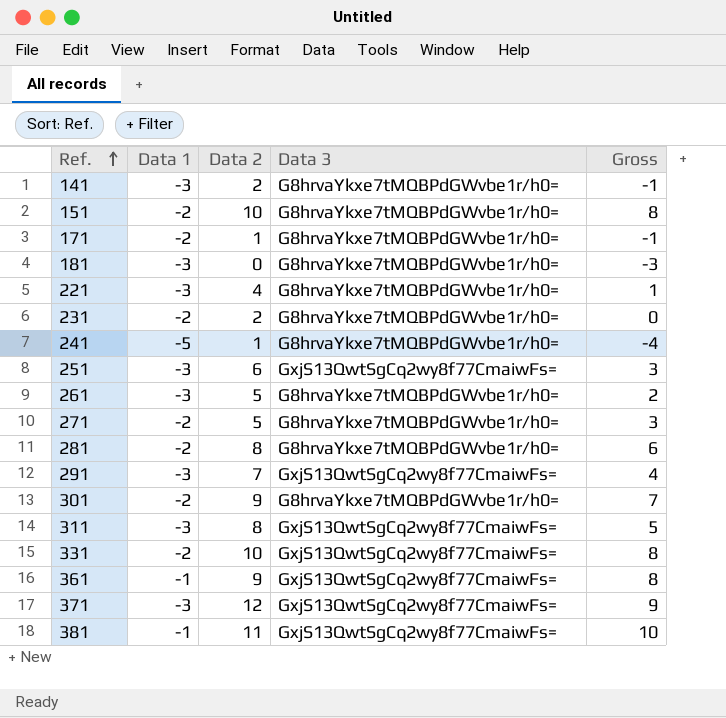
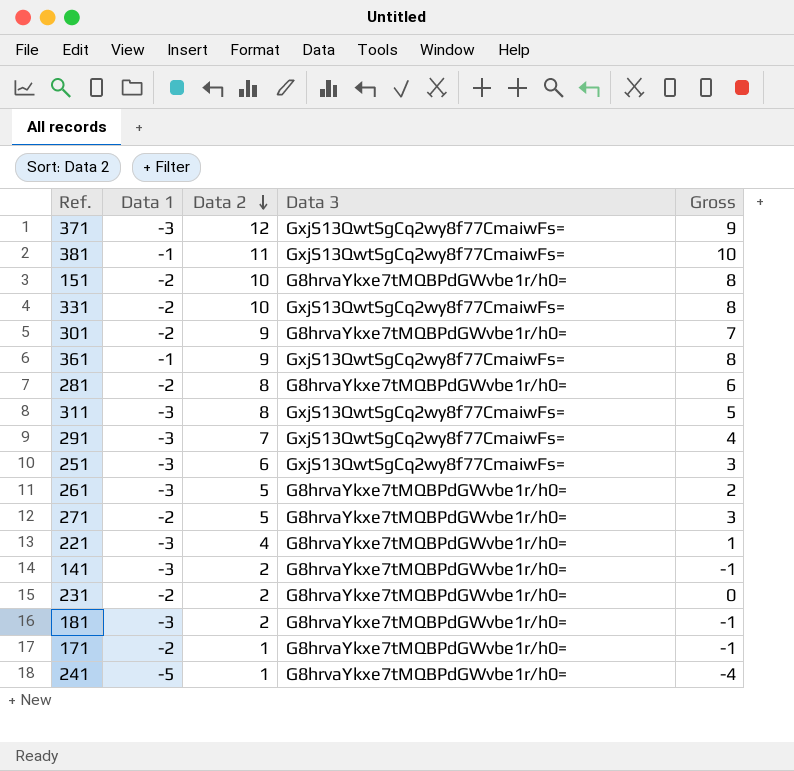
row order: Ref. ascending -> Data 2 descending
181 | Data 2: 0 -> 2
181 | Gross: -3 -> -1

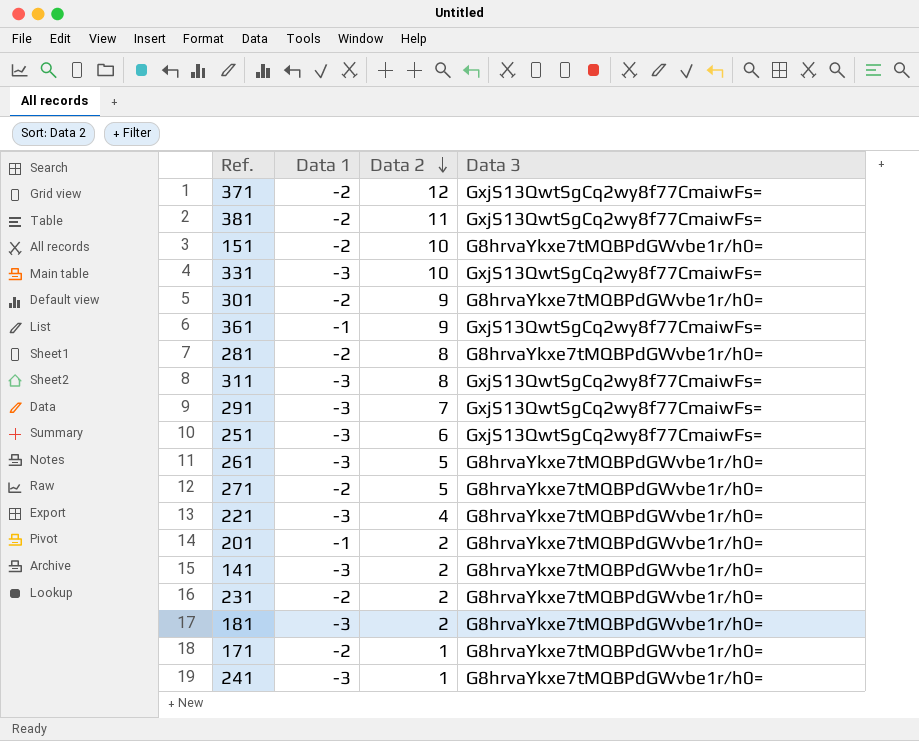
column Gross | formula: [Data 1] + [Data 2] -> none
371 | Data 1: -3 -> -2
381 | Data 1: -1 -> -2
331 | Data 1: -2 -> -3
row 201: none -> -1 | 2 | G8hrvaYkxe7tMQBPdGWvbe1r/h0=
241 | Data 1: -5 -> -3

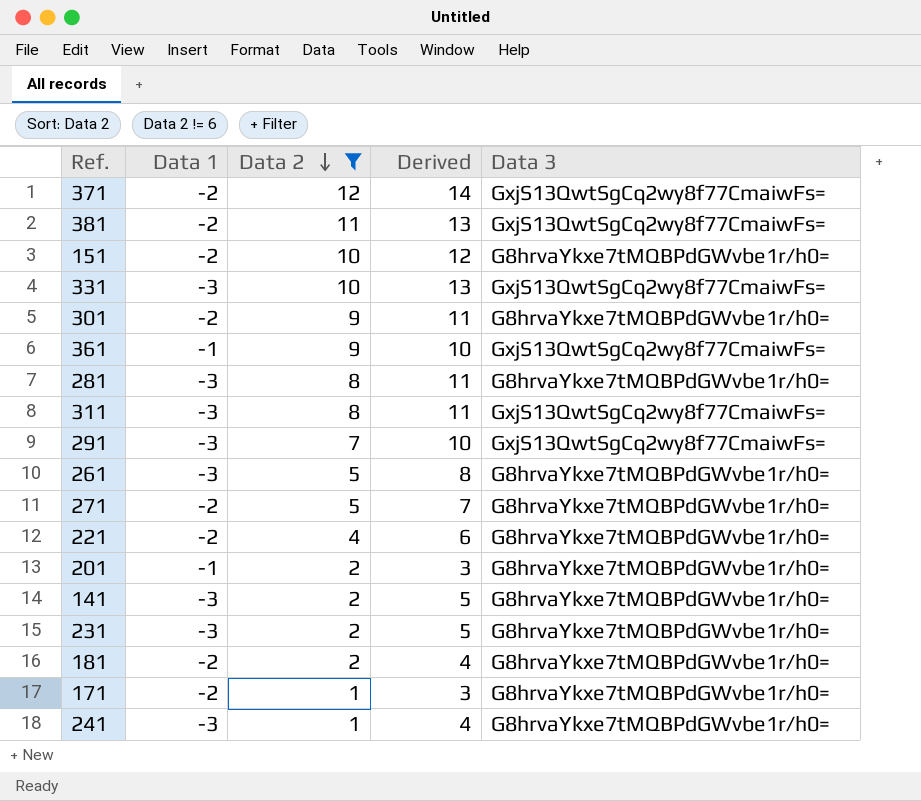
filter: none -> Data 2 != 6
column Derived | formula: none -> [Data 2] - [Data 1]
281 | Data 1: -2 -> -3
221 | Data 1: -3 -> -2
231 | Data 1: -2 -> -3
181 | Data 1: -3 -> -2

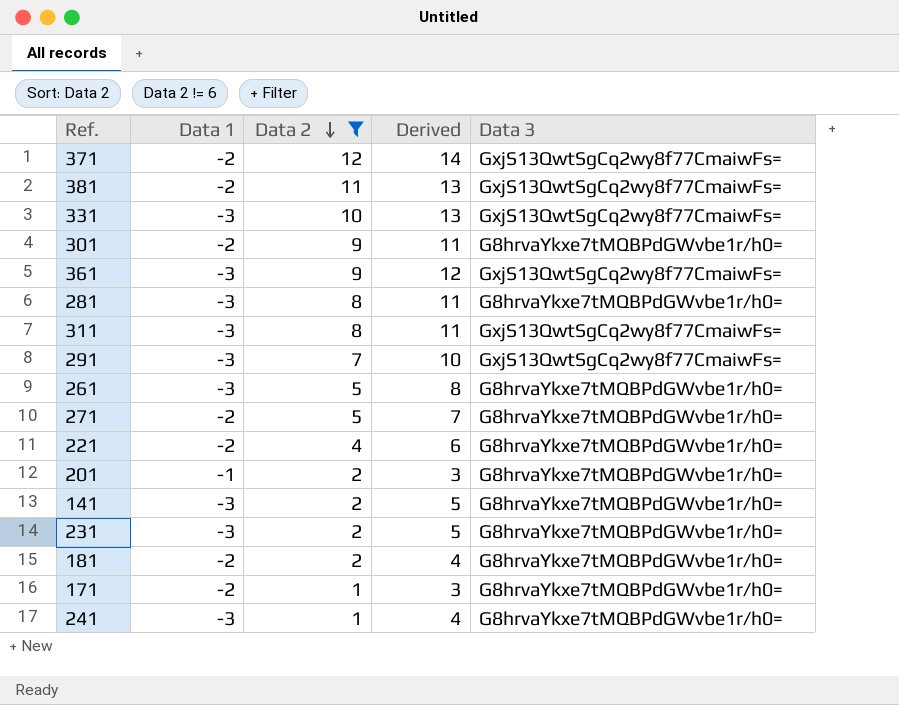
row 151: -2 | 10 | 12 | G8hrvaYkxe7tMQBPdGWvbe1r/h0= -> none
361 | Data 1: -1 -> -3
361 | Derived: 10 -> 12

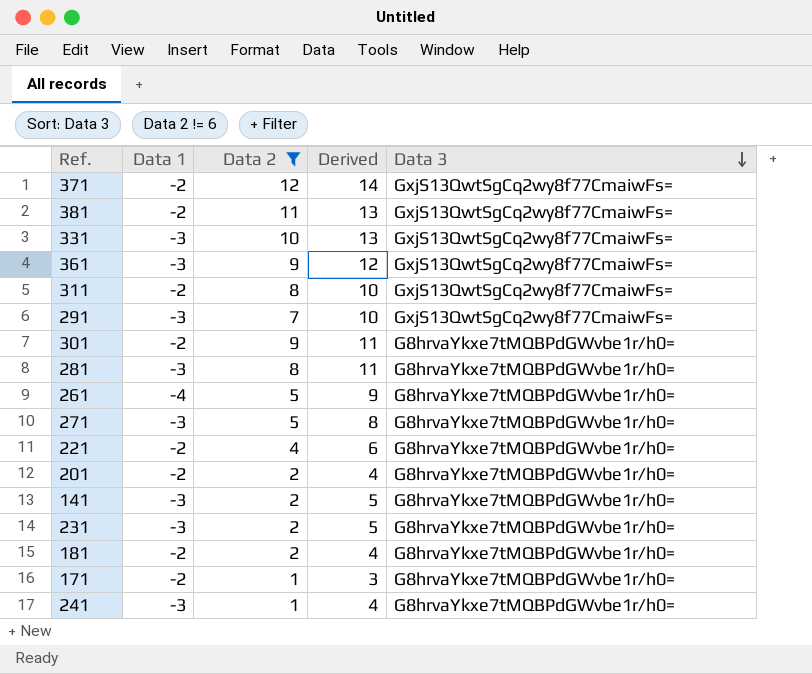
row order: Data 2 descending -> Data 3 descending
311 | Data 1: -3 -> -2
311 | Derived: 11 -> 10
261 | Data 1: -3 -> -4
261 | Derived: 8 -> 9
271 | Data 1: -2 -> -3
271 | Derived: 7 -> 8
201 | Data 1: -1 -> -2
201 | Derived: 3 -> 4

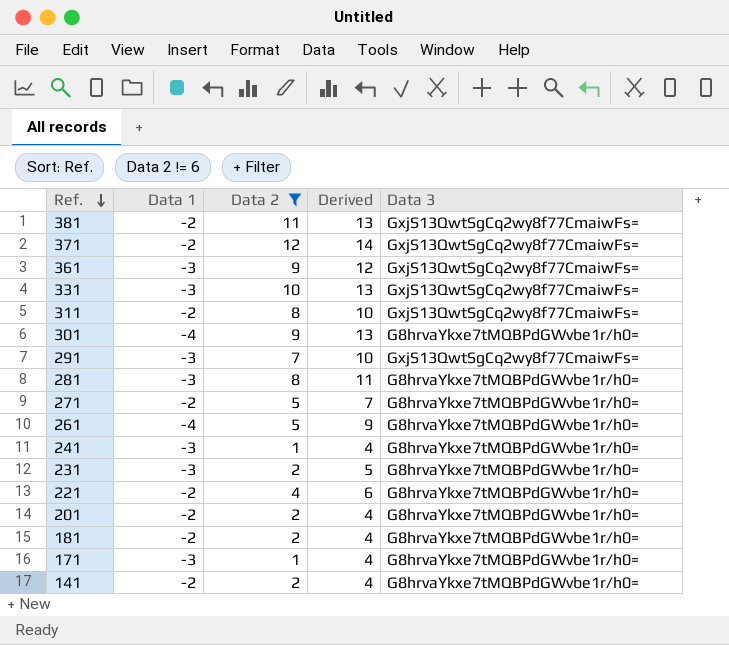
row order: Data 3 descending -> Ref. descending
301 | Data 1: -2 -> -4
301 | Derived: 11 -> 13
271 | Data 1: -3 -> -2
271 | Derived: 8 -> 7
171 | Data 1: -2 -> -3
171 | Derived: 3 -> 4
141 | Data 1: -3 -> -2
141 | Derived: 5 -> 4

